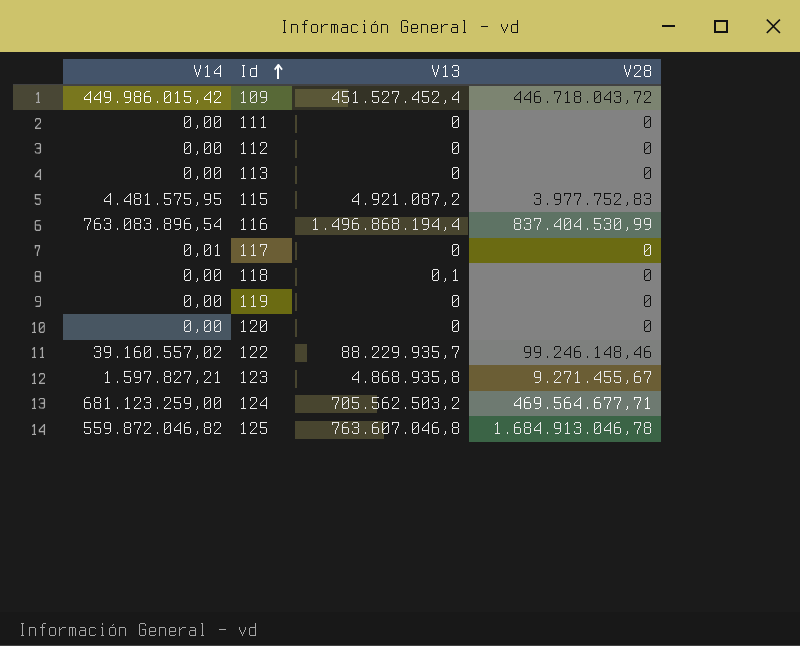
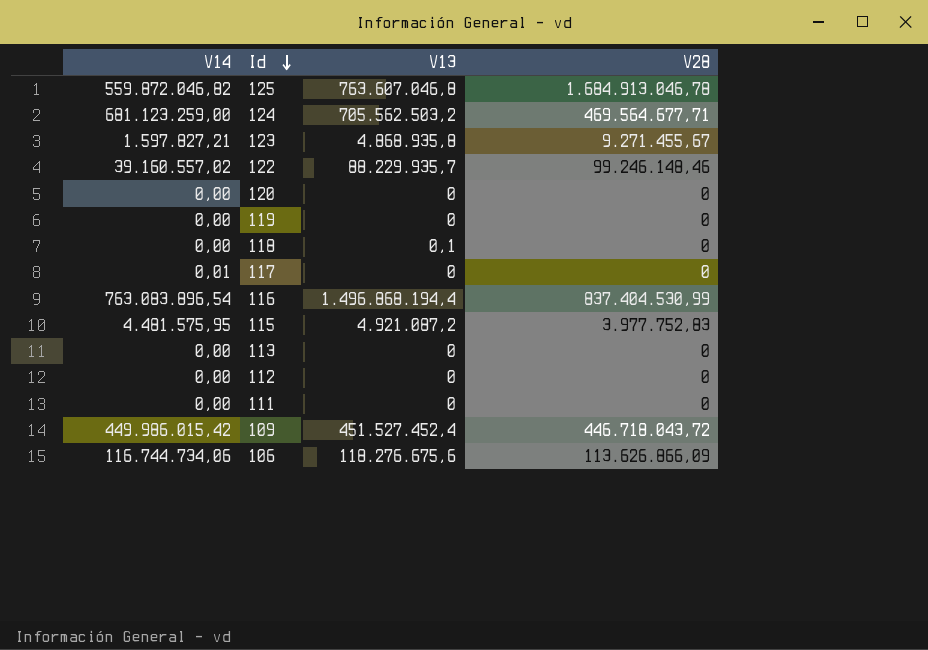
row order: Id ascending -> Id descending
row 106: none -> 116.744.734,06 | 118.276.675,6 | 113.626.866,09

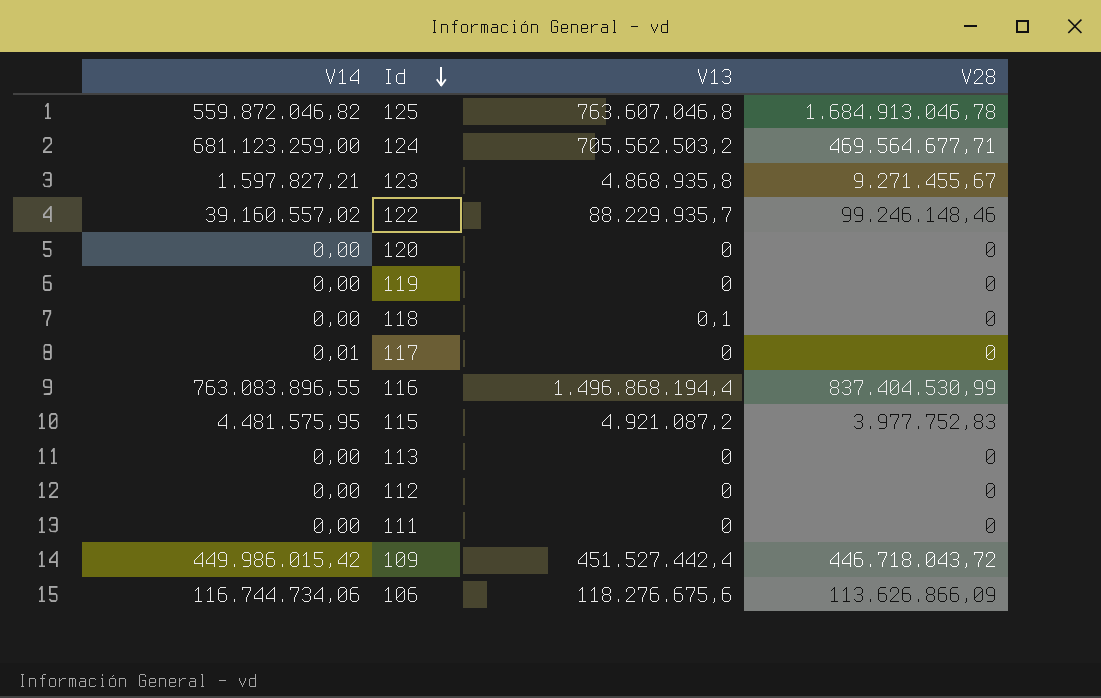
116 | V14: 763.083.896,54 -> 763.083.896,55
109 | V13: 451.527.452,4 -> 451.527.442,4

